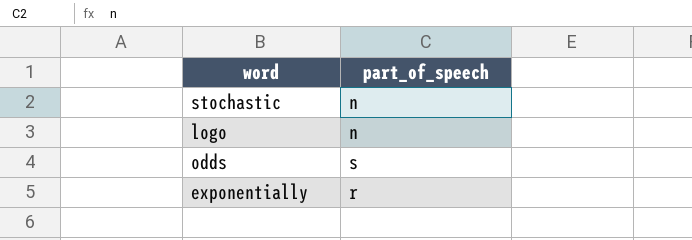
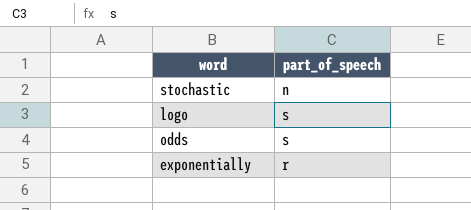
logo | part_of_speech: n -> s

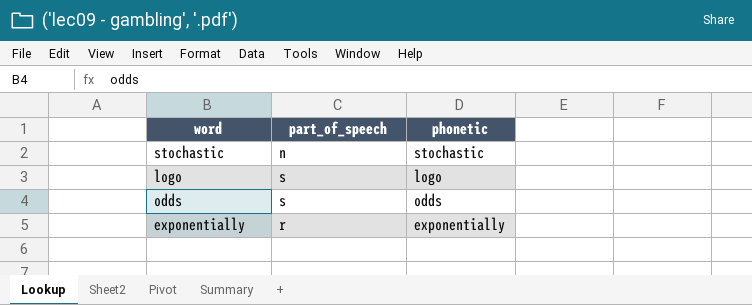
column phonetic | position: none -> 3

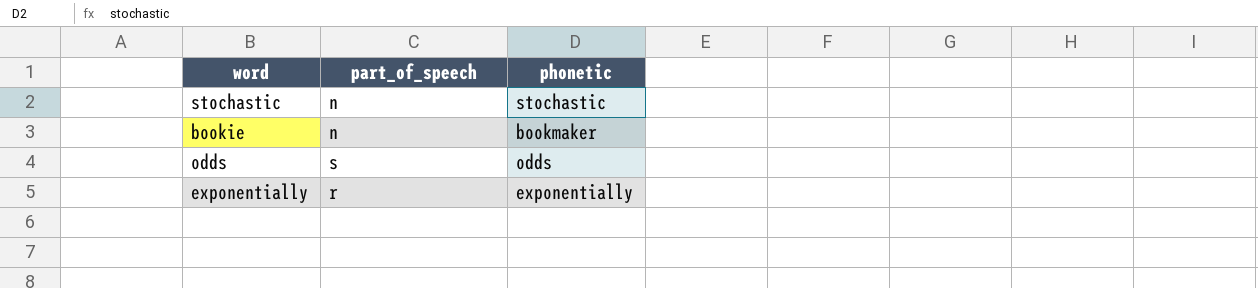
row logo: s | logo -> none
row bookie: none -> n | bookmaker

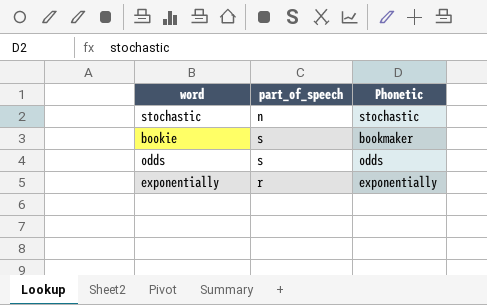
column name: phonetic -> Phonetic
bookie | part_of_speech: n -> s

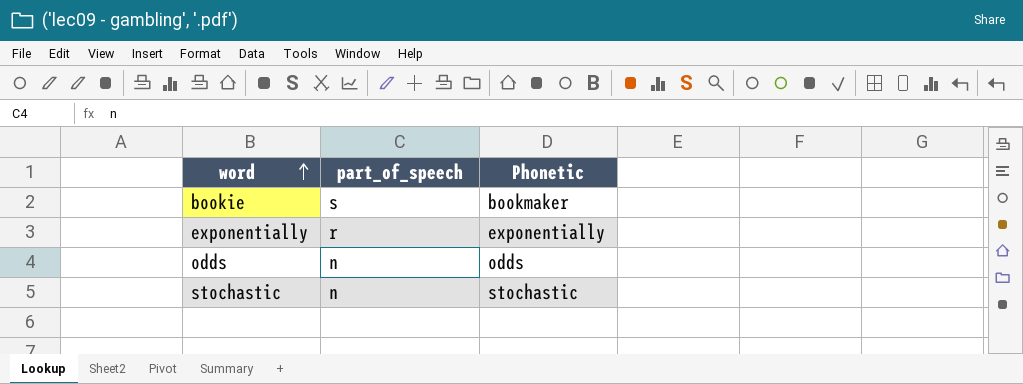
row order: none -> word ascending
odds | part_of_speech: s -> n

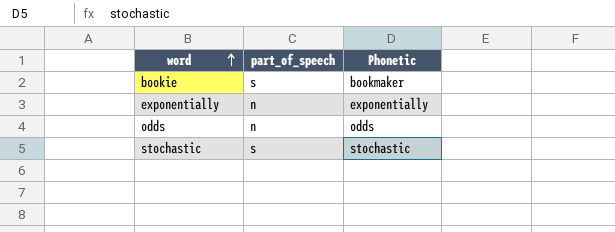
exponentially | part_of_speech: r -> n
stochastic | part_of_speech: n -> s

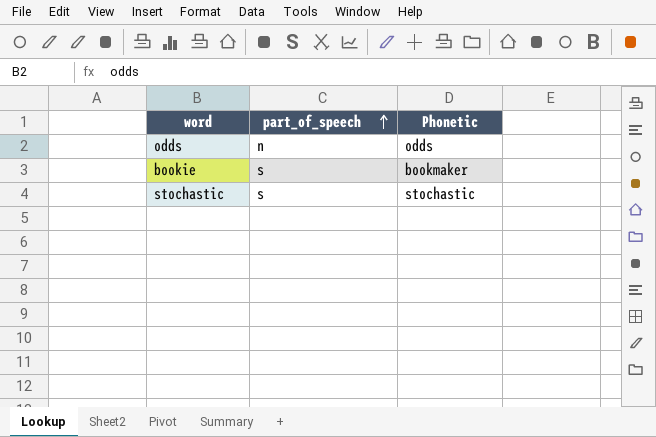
row order: word ascending -> part_of_speech ascending
row exponentially: n | exponentially -> none

